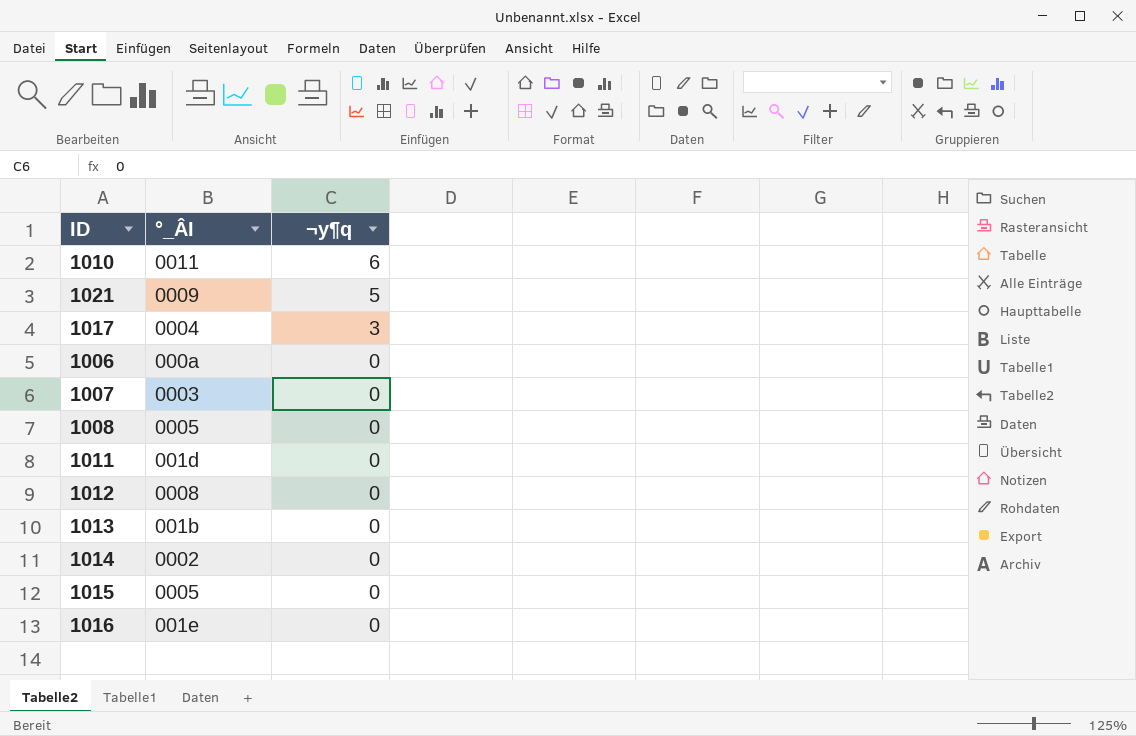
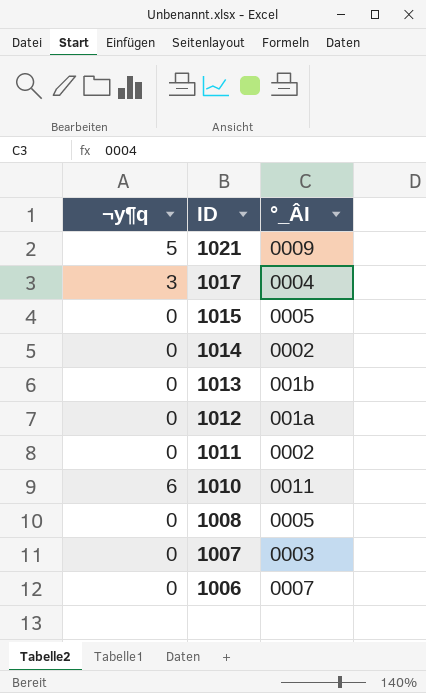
row order: ¬y¶q descending -> ID descending
column ¬y¶q | position: 3 -> 1
row 1016: 001e | 0 -> none
1012 | °_ÂI: 0008 -> 001a
1011 | °_ÂI: 001d -> 0002
1006 | °_ÂI: 000a -> 0007

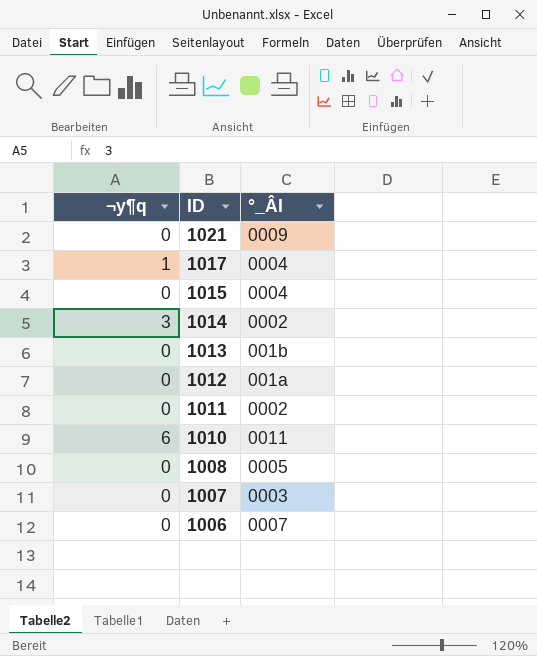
1021 | ¬y¶q: 5 -> 0
1017 | ¬y¶q: 3 -> 1
1015 | °_ÂI: 0005 -> 0004
1014 | ¬y¶q: 0 -> 3

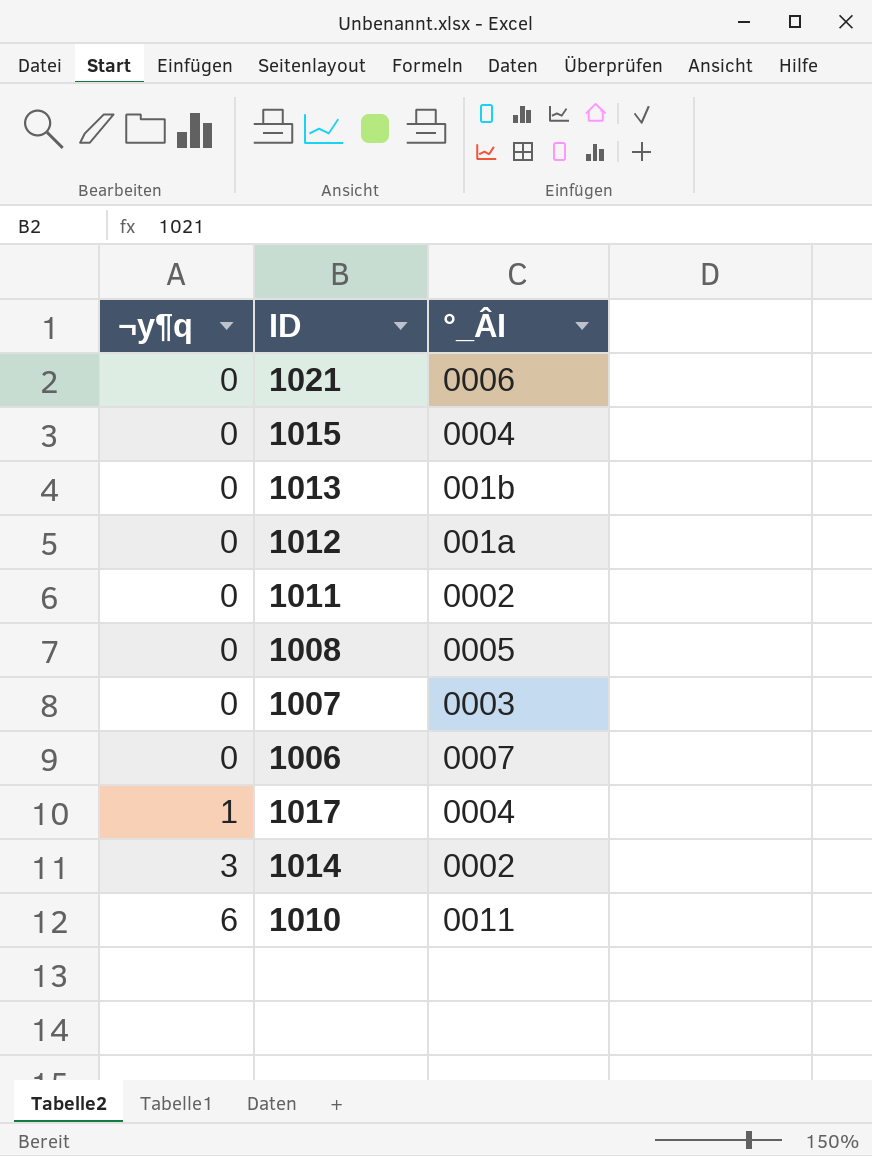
row order: ID descending -> ¬y¶q ascending
1021 | °_ÂI: 0009 -> 0006

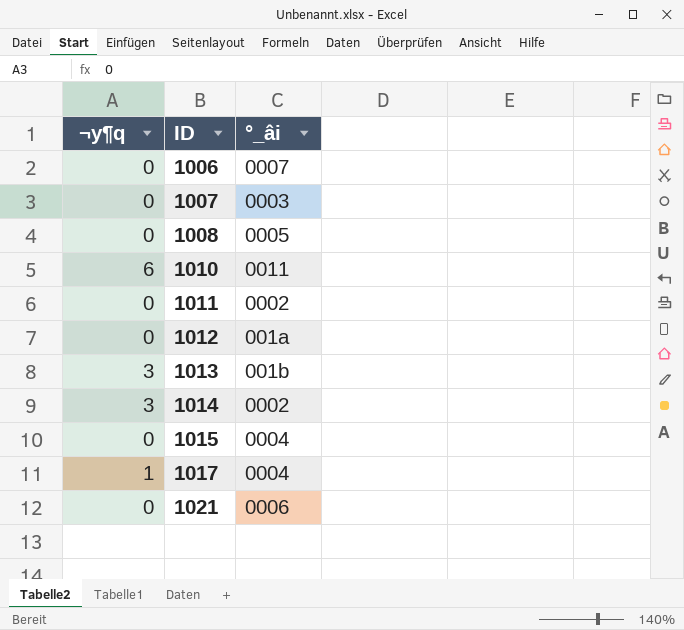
row order: ¬y¶q ascending -> ID ascending
column name: °_ÂI -> °_âi
1013 | ¬y¶q: 0 -> 3

